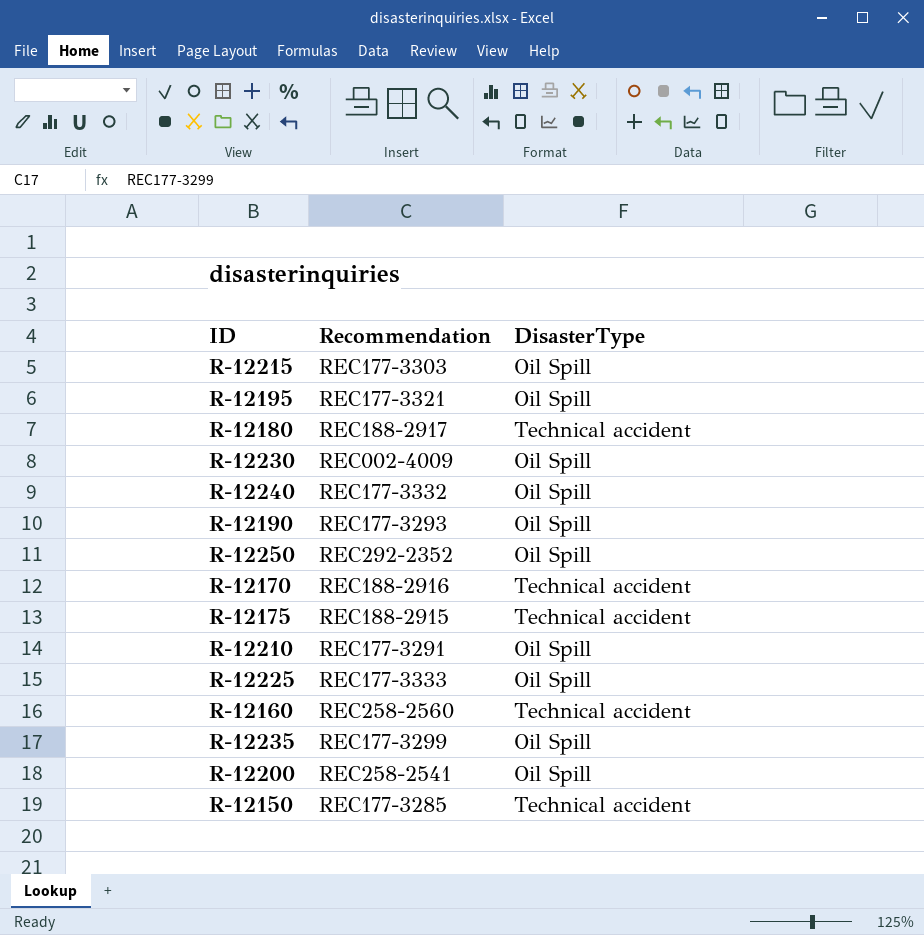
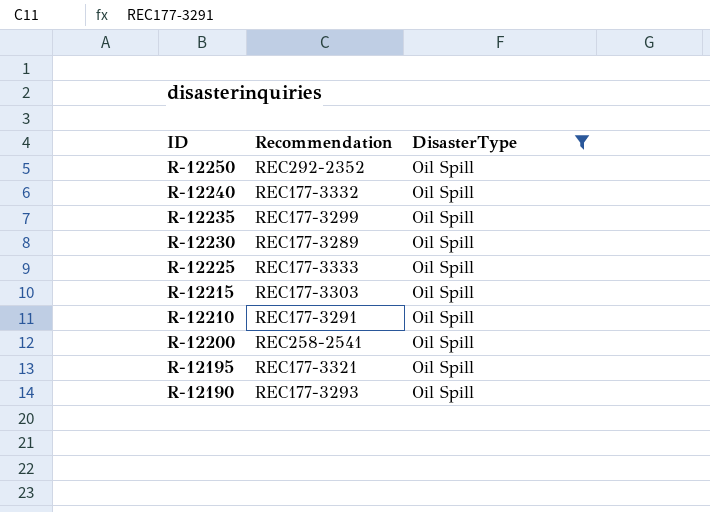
filter: none -> DisasterType = Oil Spill
row order: none -> ID descending
R-12230 | Recommendation: REC002-4009 -> REC177-3289

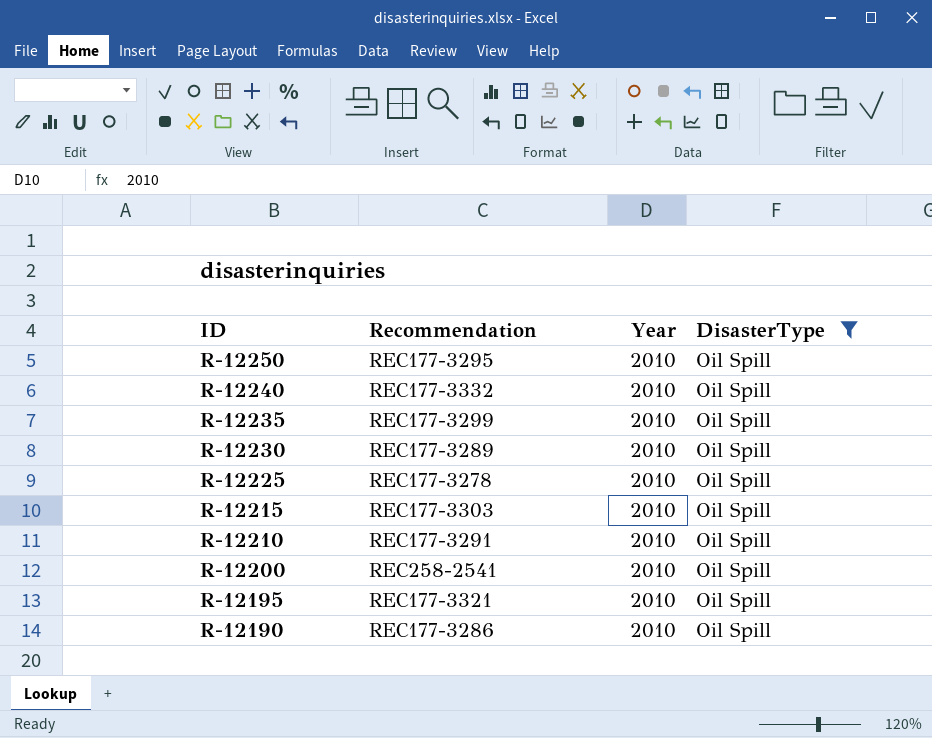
column Year | position: none -> 3
R-12250 | Recommendation: REC292-2352 -> REC177-3295
R-12225 | Recommendation: REC177-3333 -> REC177-3278
R-12190 | Recommendation: REC177-3293 -> REC177-3286

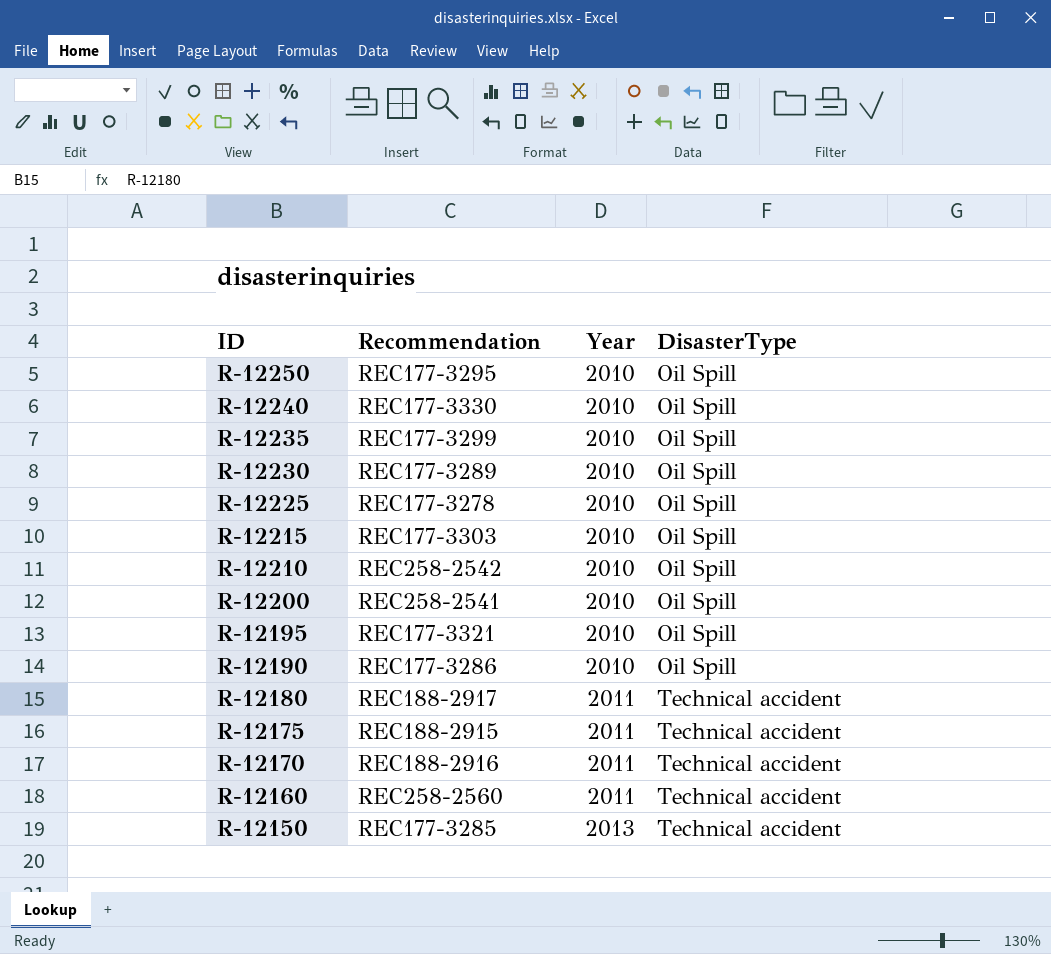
filter: DisasterType = Oil Spill -> none
R-12240 | Recommendation: REC177-3332 -> REC177-3330
R-12210 | Recommendation: REC177-3291 -> REC258-2542

